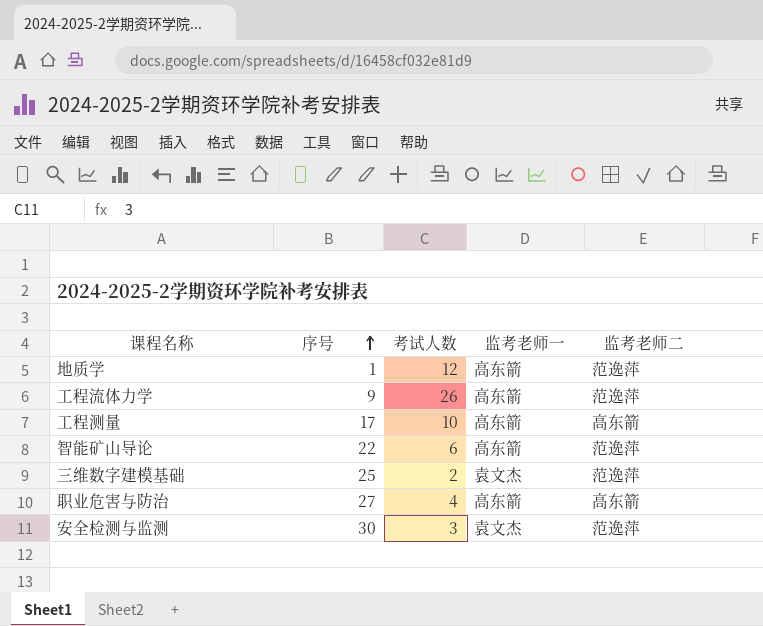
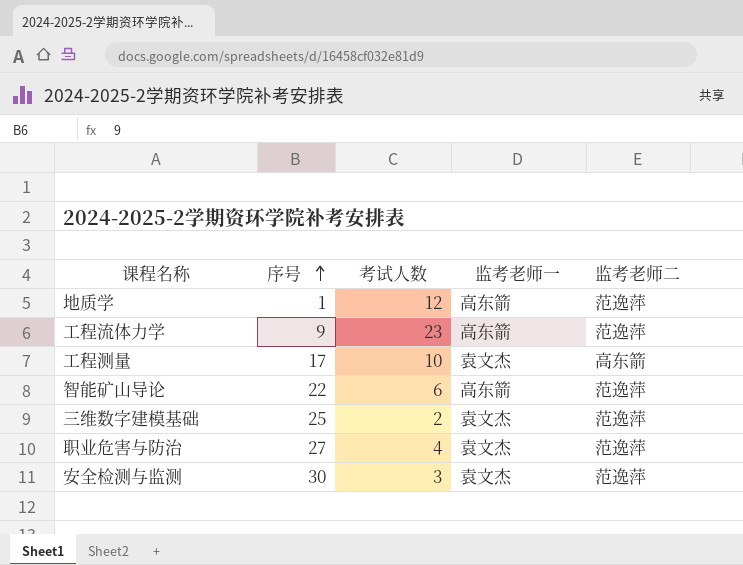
工程流体力学 | 考试人数: 26 -> 23
工程测量 | 监考老师一: 高东箭 -> 袁文杰
职业危害与防治 | 监考老师一: 高东箭 -> 袁文杰
职业危害与防治 | 监考老师二: 高东箭 -> 范逸萍

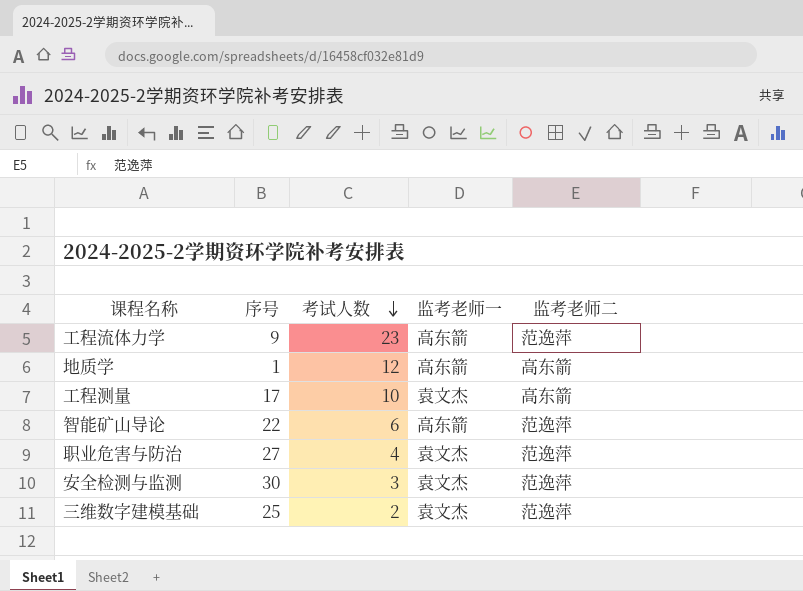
row order: 序号 ascending -> 考试人数 descending
地质学 | 监考老师二: 范逸萍 -> 高东箭

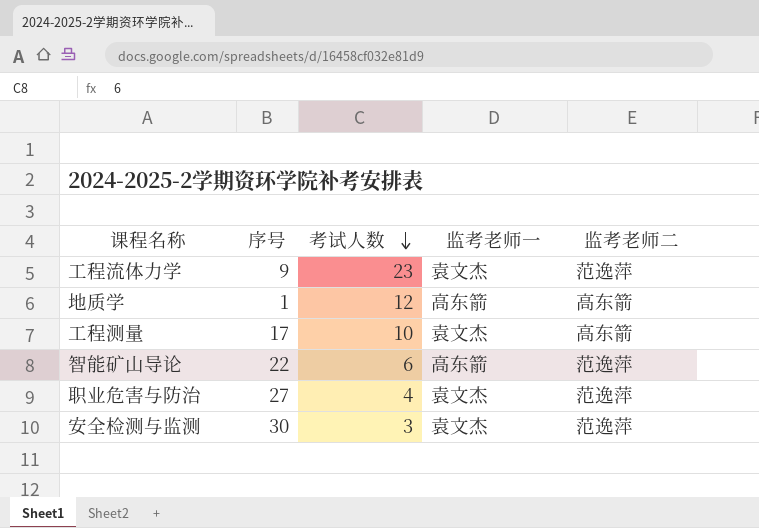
row 三维数字建模基础: 25 | 2 | 袁文杰 | 范逸萍 -> none
工程流体力学 | 监考老师一: 高东箭 -> 袁文杰

